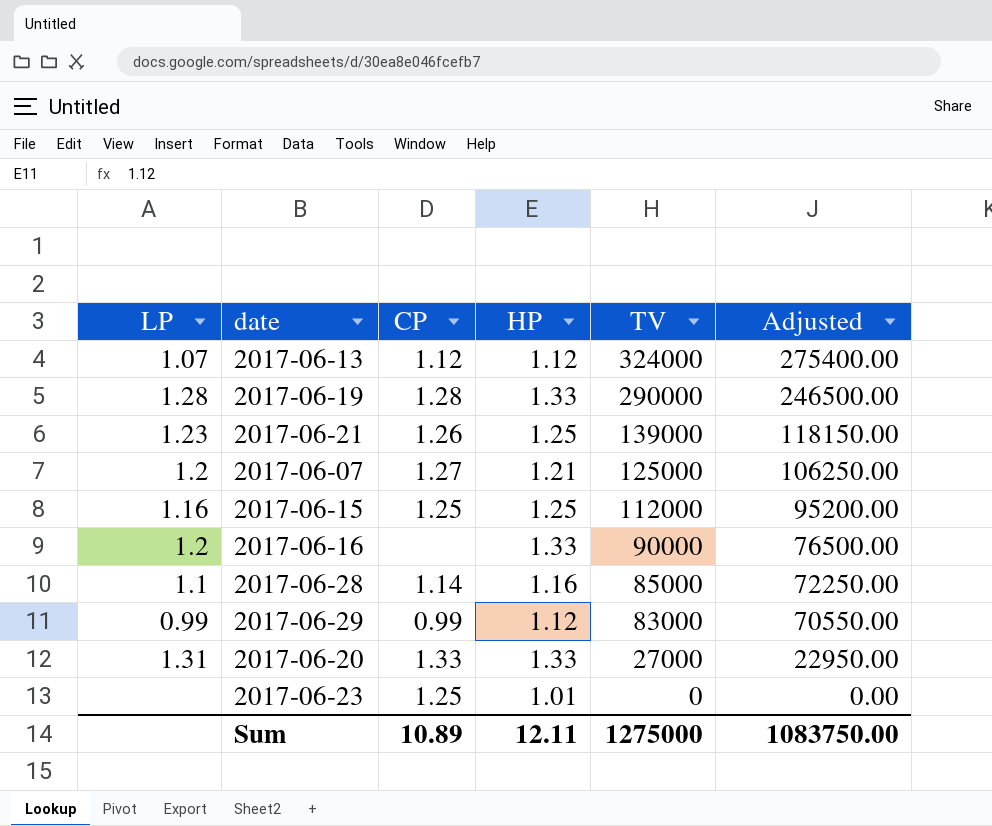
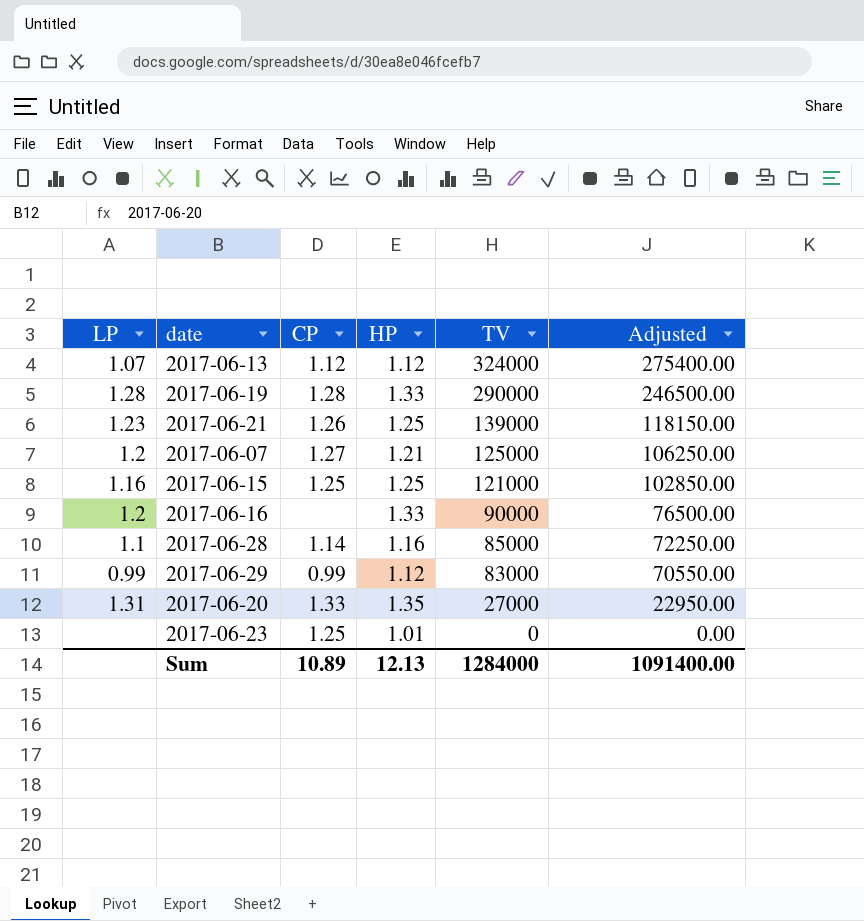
2017-06-15 | TV: 112000 -> 121000
2017-06-15 | Adjusted: 95200.00 -> 102850.00
2017-06-20 | HP: 1.33 -> 1.35
Sum | HP: 12.11 -> 12.13
Sum | TV: 1275000 -> 1284000
Sum | Adjusted: 1083750.00 -> 1091400.00

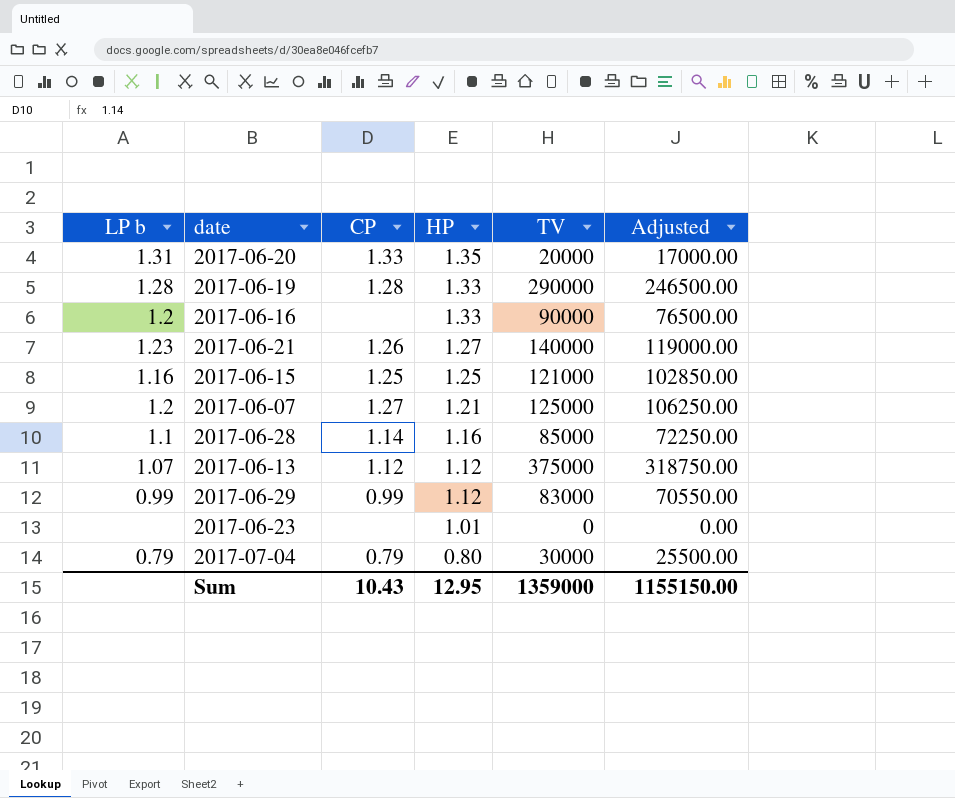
row order: TV descending -> HP descending
column name: LP -> LP b
2017-06-20 | TV: 27000 -> 20000
2017-06-20 | Adjusted: 22950.00 -> 17000.00
2017-06-21 | HP: 1.25 -> 1.27
2017-06-21 | TV: 139000 -> 140000
2017-06-21 | Adjusted: 118150.00 -> 119000.00
2017-06-13 | TV: 324000 -> 375000
2017-06-13 | Adjusted: 275400.00 -> 318750.00
2017-06-23 | CP: 1.25 -> none
row 2017-07-04: none -> 0.79 | 0.79 | 0.80 | 30000 | 25500.00
Sum | CP: 10.89 -> 10.43
Sum | HP: 12.13 -> 12.95
Sum | TV: 1284000 -> 1359000
Sum | Adjusted: 1091400.00 -> 1155150.00

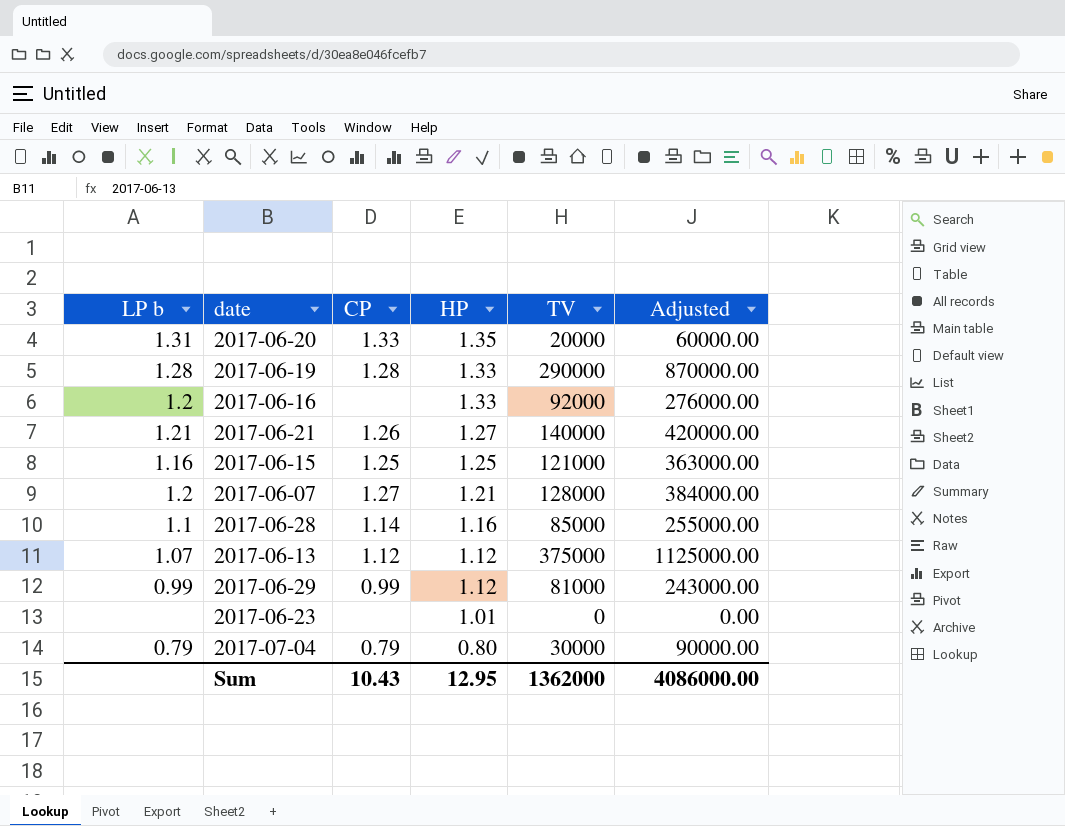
column Adjusted | formula: [TV] * 0.85 -> [TV] * 3
2017-06-16 | TV: 90000 -> 92000
2017-06-21 | LP b: 1.23 -> 1.21
2017-06-07 | TV: 125000 -> 128000
2017-06-29 | TV: 83000 -> 81000
Sum | TV: 1359000 -> 1362000
Sum | Adjusted: 1155150.00 -> 4086000.00

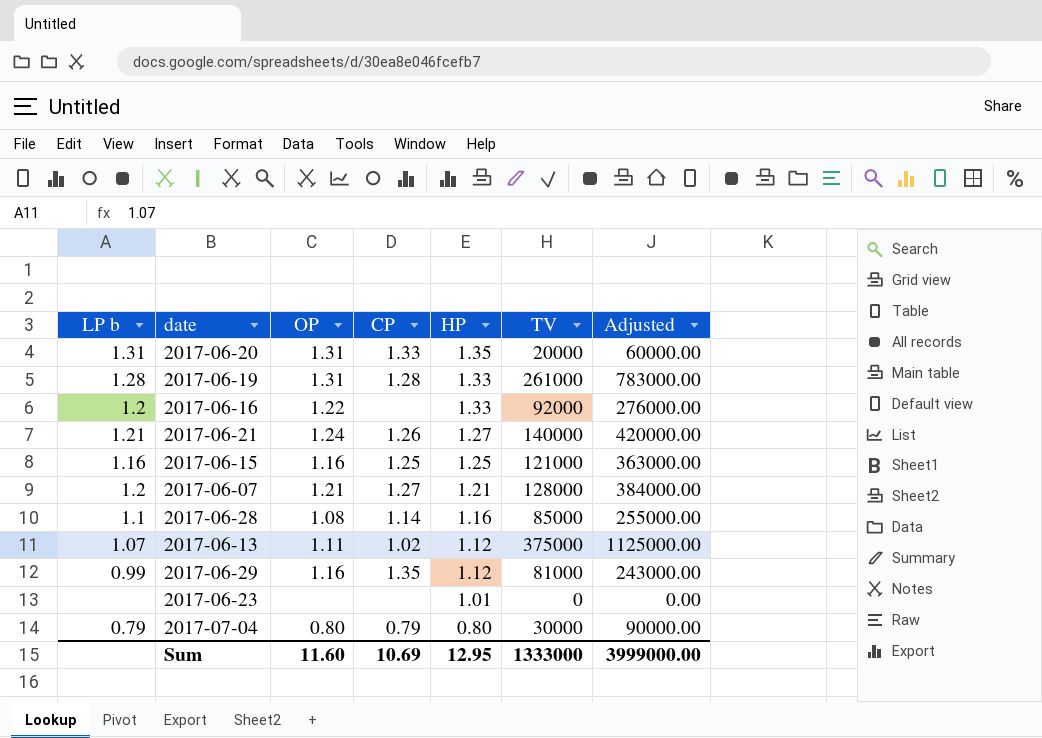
column OP | position: none -> 3
2017-06-19 | TV: 290000 -> 261000
2017-06-19 | Adjusted: 870000.00 -> 783000.00
2017-06-13 | CP: 1.12 -> 1.02
2017-06-29 | CP: 0.99 -> 1.35
Sum | CP: 10.43 -> 10.69
Sum | TV: 1362000 -> 1333000
Sum | Adjusted: 4086000.00 -> 3999000.00

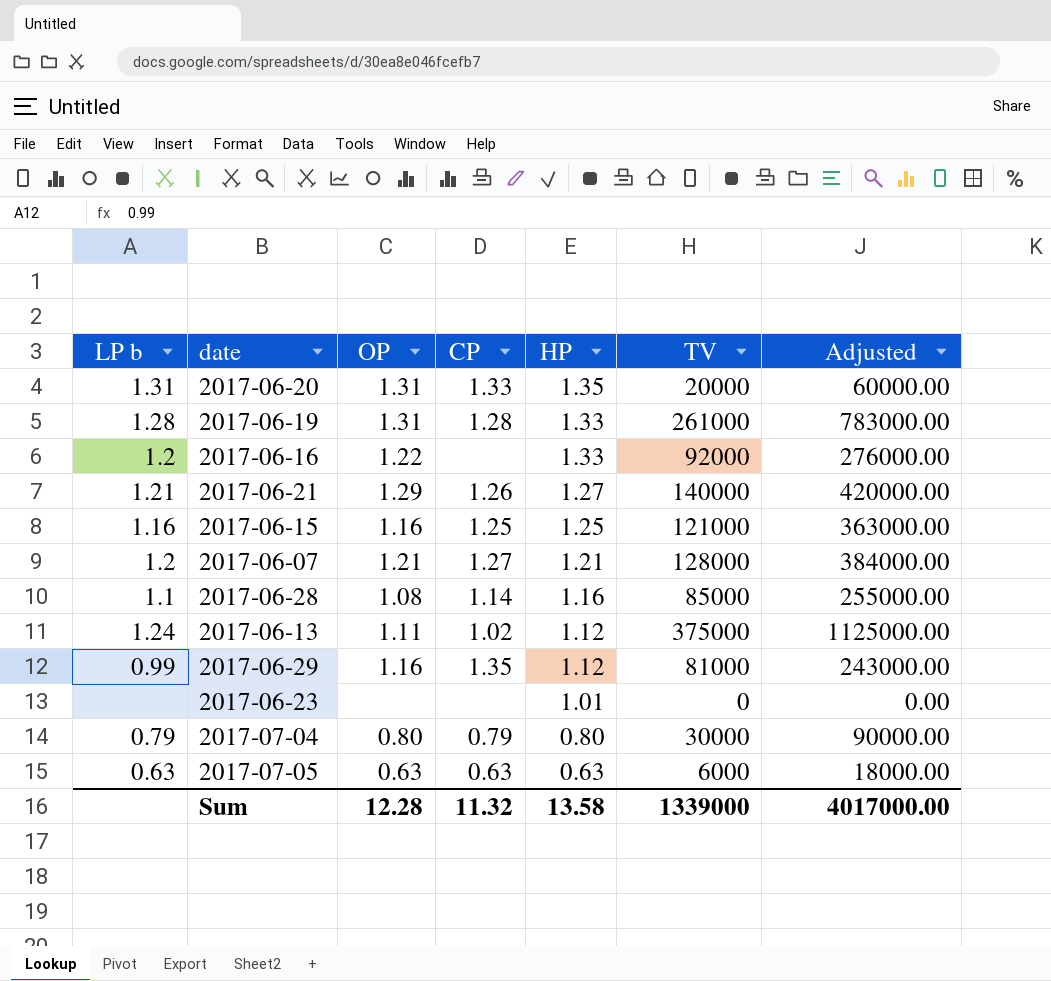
2017-06-21 | OP: 1.24 -> 1.29
2017-06-13 | LP b: 1.07 -> 1.24
row 2017-07-05: none -> 0.63 | 0.63 | 0.63 | 0.63 | 6000 | 18000.00
Sum | OP: 11.60 -> 12.28
Sum | CP: 10.69 -> 11.32
Sum | HP: 12.95 -> 13.58
Sum | TV: 1333000 -> 1339000
Sum | Adjusted: 3999000.00 -> 4017000.00

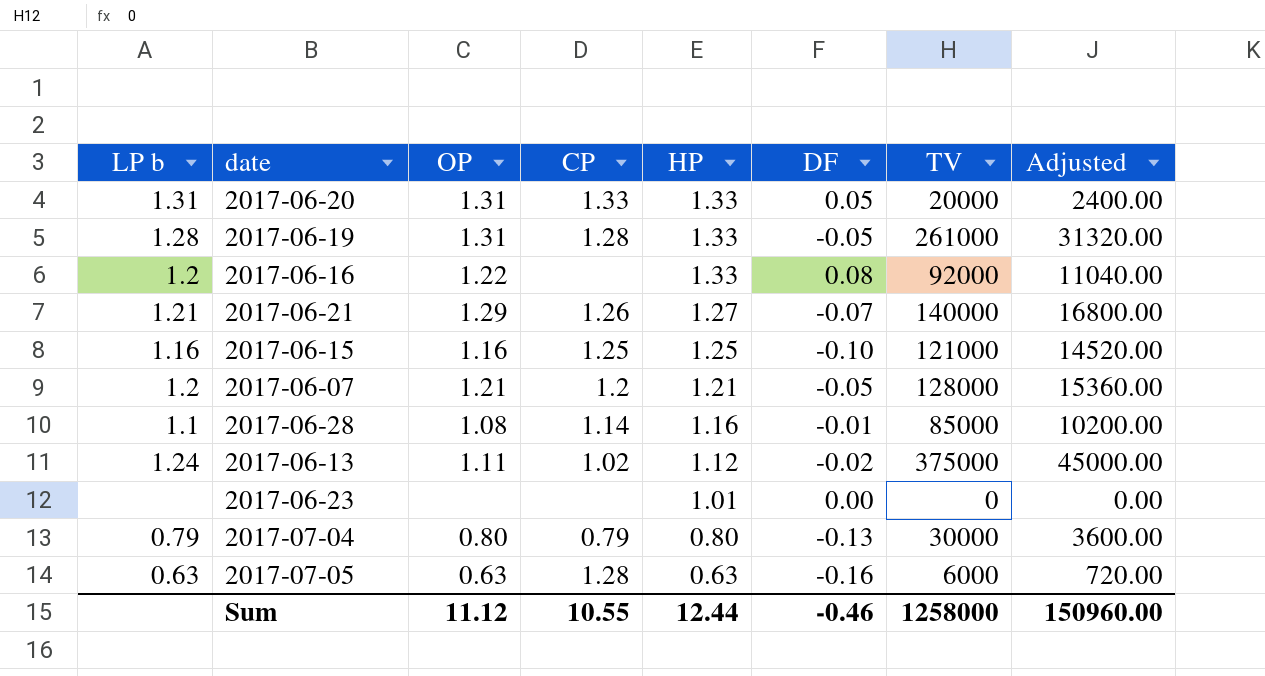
column DF | position: none -> 6
column Adjusted | formula: [TV] * 3 -> [TV] * 0.12
row 2017-06-29: 0.99 | 1.16 | 1.35 | 1.12 | 81000 | 243000.00 -> none
2017-06-20 | HP: 1.35 -> 1.33
2017-06-07 | CP: 1.27 -> 1.2
2017-07-05 | CP: 0.63 -> 1.28
Sum | OP: 12.28 -> 11.12
Sum | CP: 11.32 -> 10.55
Sum | HP: 13.58 -> 12.44
Sum | TV: 1339000 -> 1258000
Sum | Adjusted: 4017000.00 -> 150960.00

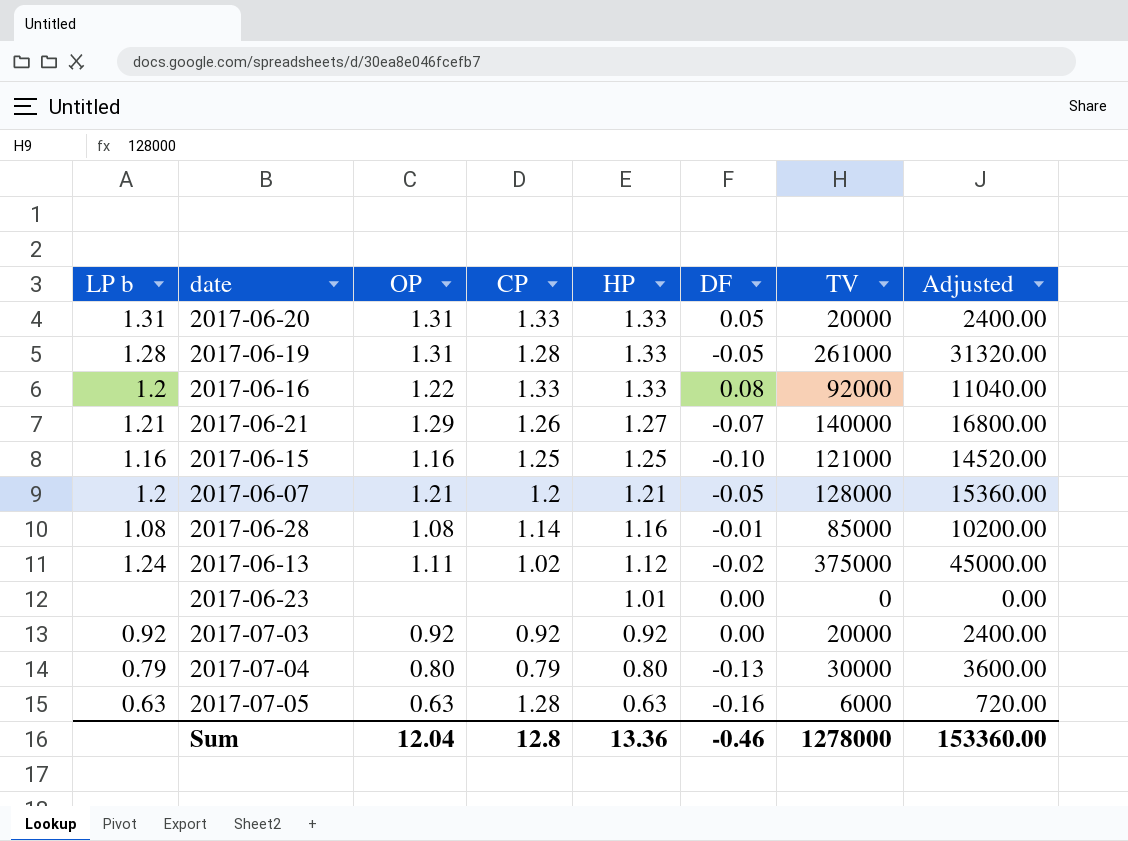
2017-06-16 | CP: none -> 1.33
2017-06-28 | LP b: 1.1 -> 1.08
row 2017-07-03: none -> 0.92 | 0.92 | 0.92 | 0.92 | 0.00 | 20000 | 2400.00
Sum | OP: 11.12 -> 12.04
Sum | CP: 10.55 -> 12.8
Sum | HP: 12.44 -> 13.36
Sum | TV: 1258000 -> 1278000
Sum | Adjusted: 150960.00 -> 153360.00

